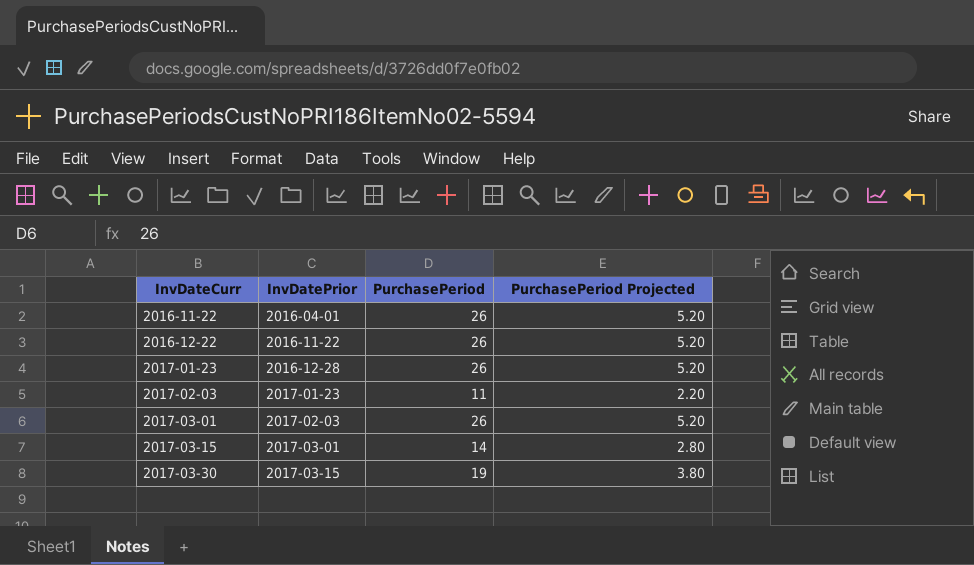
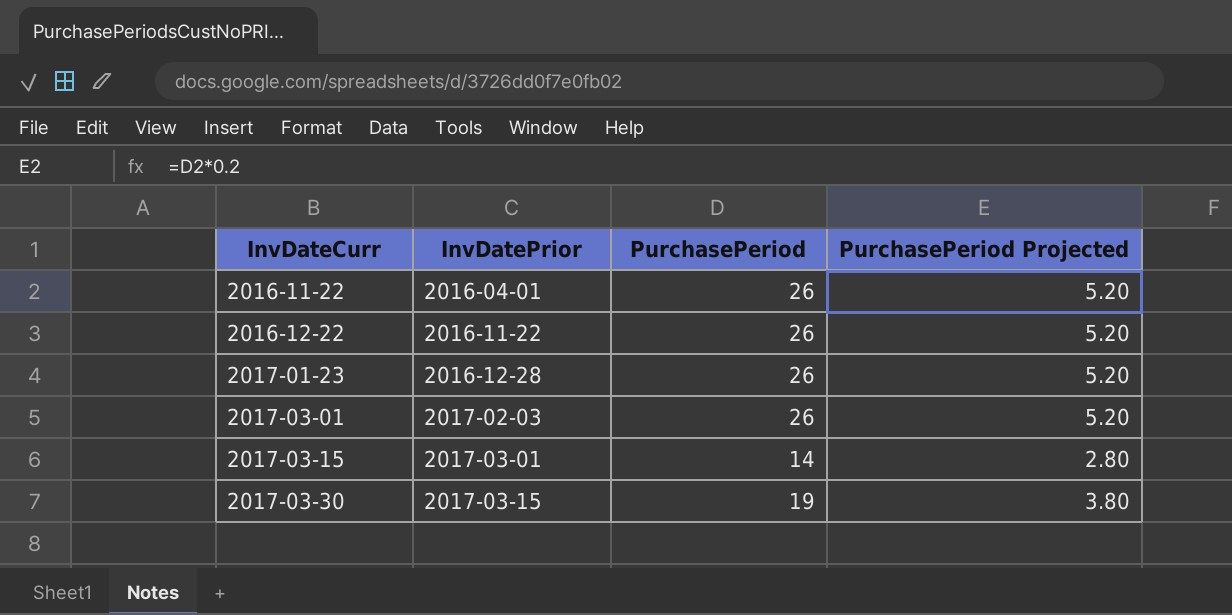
row 2017-02-03: 2017-01-23 | 11 | 2.20 -> none

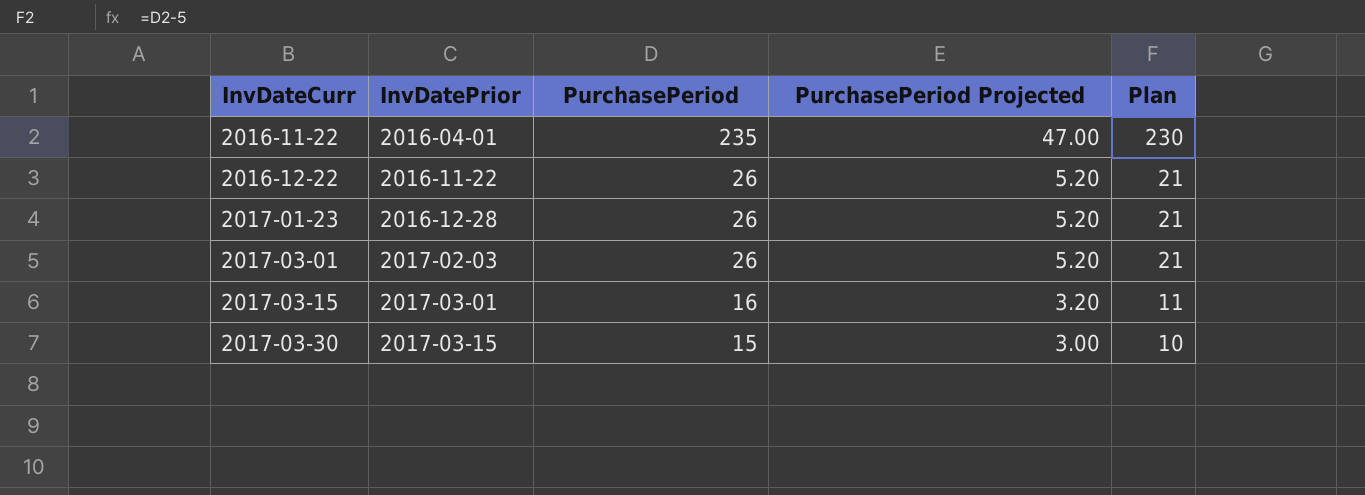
column Plan | formula: none -> [PurchasePeriod] - 5
2016-11-22 | PurchasePeriod: 26 -> 235
2016-11-22 | PurchasePeriod Projected: 5.20 -> 47.00
2017-03-15 | PurchasePeriod: 14 -> 16
2017-03-15 | PurchasePeriod Projected: 2.80 -> 3.20
2017-03-30 | PurchasePeriod: 19 -> 15
2017-03-30 | PurchasePeriod Projected: 3.80 -> 3.00

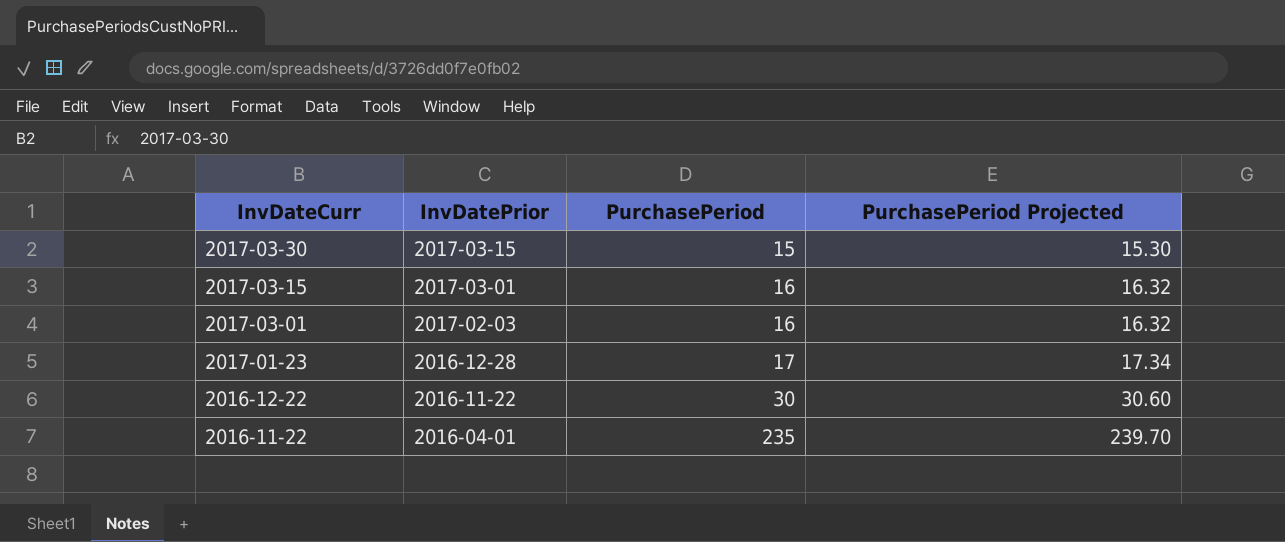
row order: InvDateCurr ascending -> InvDateCurr descending
column Plan | formula: [PurchasePeriod] - 5 -> none
column PurchasePeriod Projected | formula: [PurchasePeriod] * 0.2 -> [PurchasePeriod] * 1.02
2017-03-01 | PurchasePeriod: 26 -> 16
2017-01-23 | PurchasePeriod: 26 -> 17
2016-12-22 | PurchasePeriod: 26 -> 30

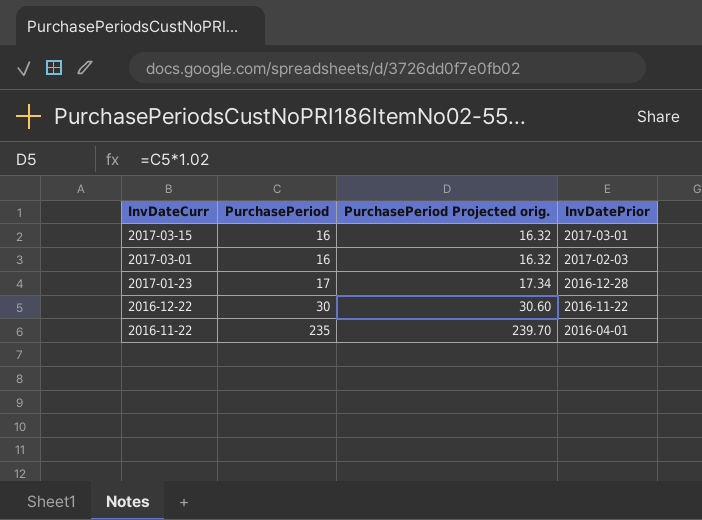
column name: PurchasePeriod Projected -> PurchasePeriod Projected orig.
column InvDatePrior | position: 2 -> 4
row 2017-03-30: 2017-03-15 | 15 | 15.30 -> none

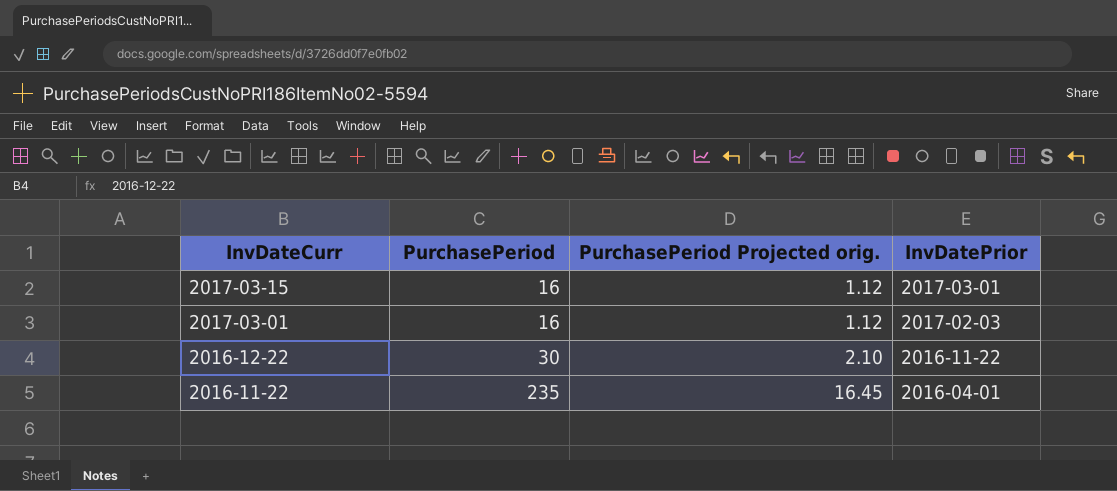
column PurchasePeriod Projected orig. | formula: [PurchasePeriod] * 1.02 -> [PurchasePeriod] * 0.07
row 2017-01-23: 17 | 17.34 | 2016-12-28 -> none

